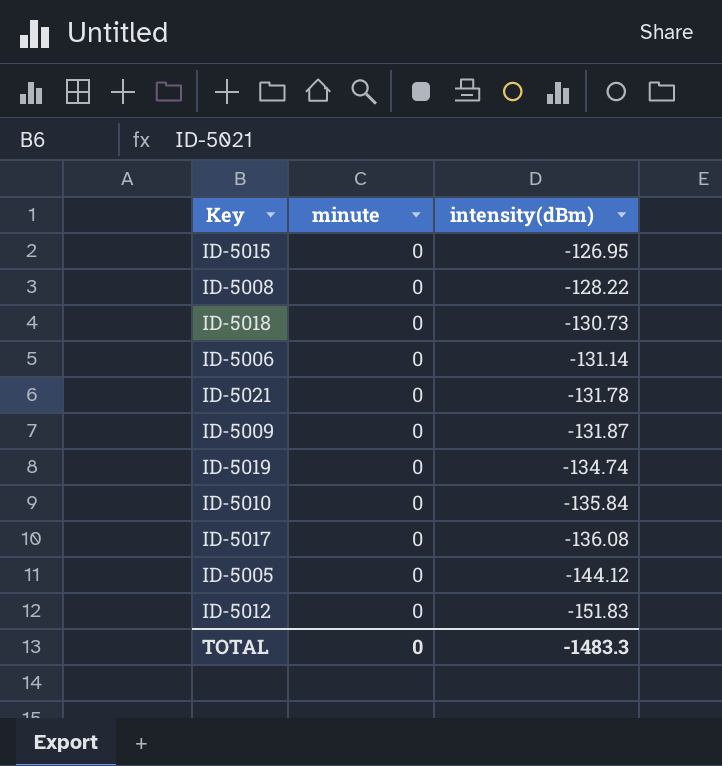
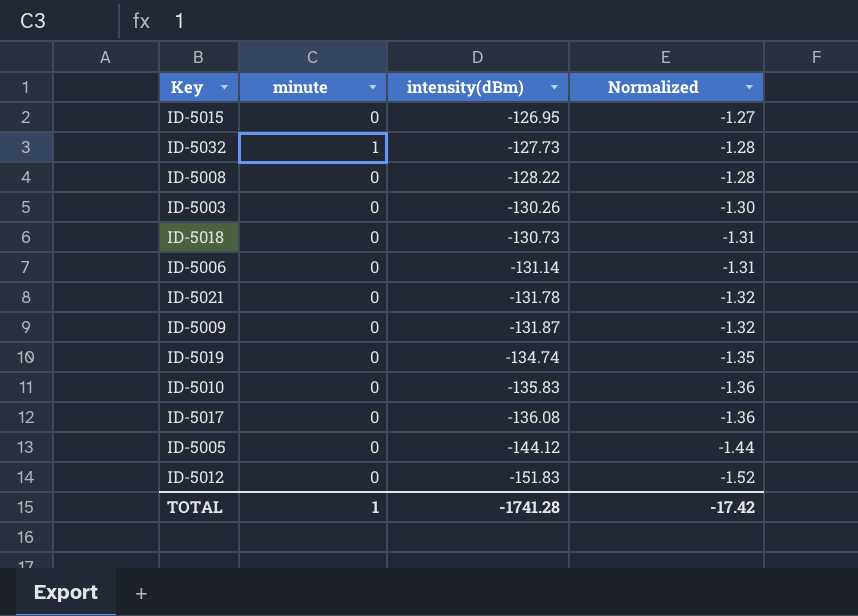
column Normalized | formula: none -> [intensity(dBm)] * 0.01
row ID-5032: none -> 1 | -127.73 | -1.28
row ID-5003: none -> 0 | -130.26 | -1.30
ID-5010 | intensity(dBm): -135.84 -> -135.83
TOTAL | minute: 0 -> 1
TOTAL | intensity(dBm): -1483.3 -> -1741.28

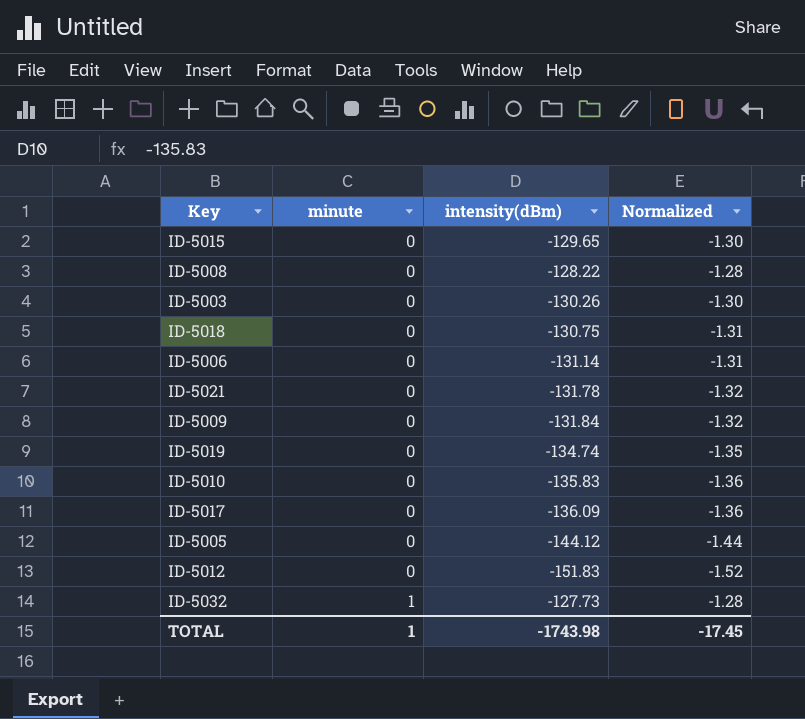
row order: intensity(dBm) descending -> minute ascending
ID-5015 | intensity(dBm): -126.95 -> -129.65
ID-5015 | Normalized: -1.27 -> -1.30
ID-5018 | intensity(dBm): -130.73 -> -130.75
ID-5009 | intensity(dBm): -131.87 -> -131.84
ID-5017 | intensity(dBm): -136.08 -> -136.09
TOTAL | intensity(dBm): -1741.28 -> -1743.98
TOTAL | Normalized: -17.42 -> -17.45

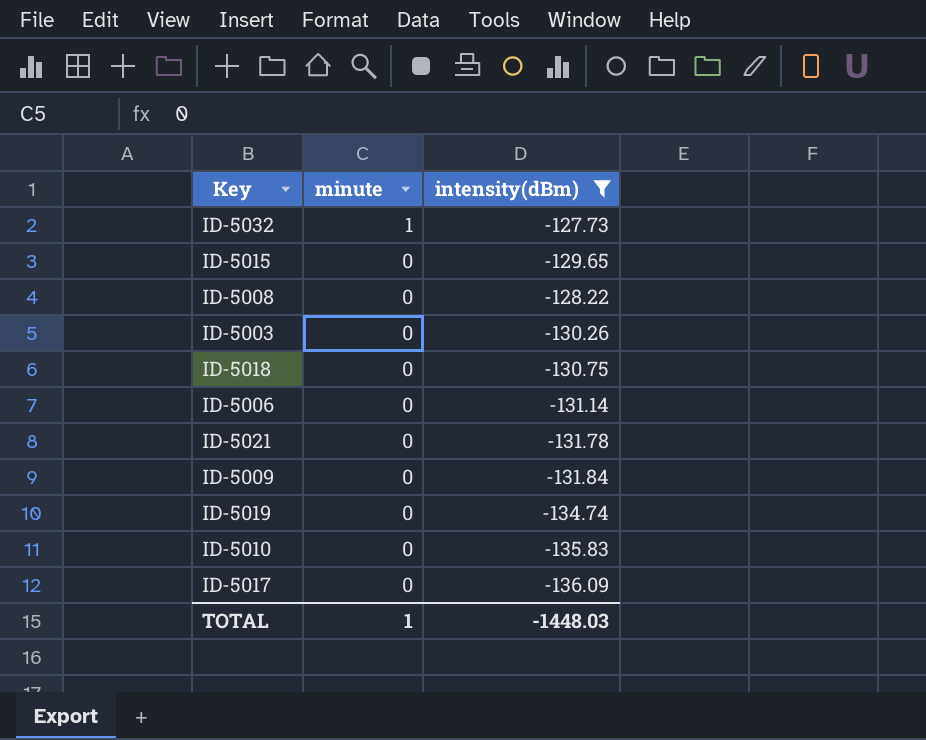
filter: none -> intensity(dBm) >= -136.09
row order: minute ascending -> minute descending
column Normalized | formula: [intensity(dBm)] * 0.01 -> none
TOTAL | intensity(dBm): -1743.98 -> -1448.03

